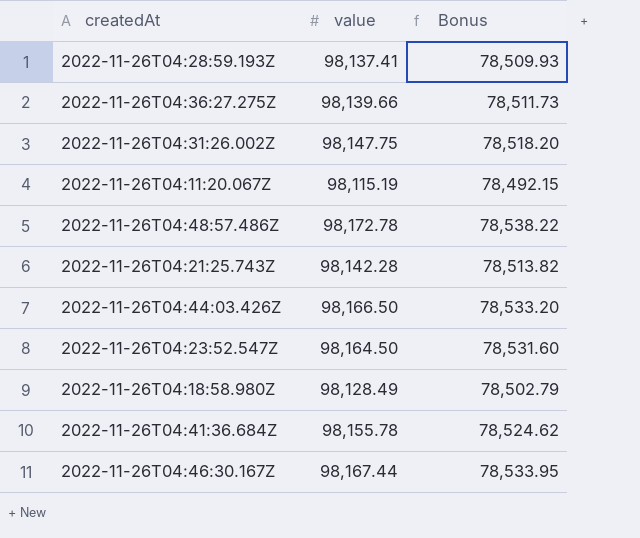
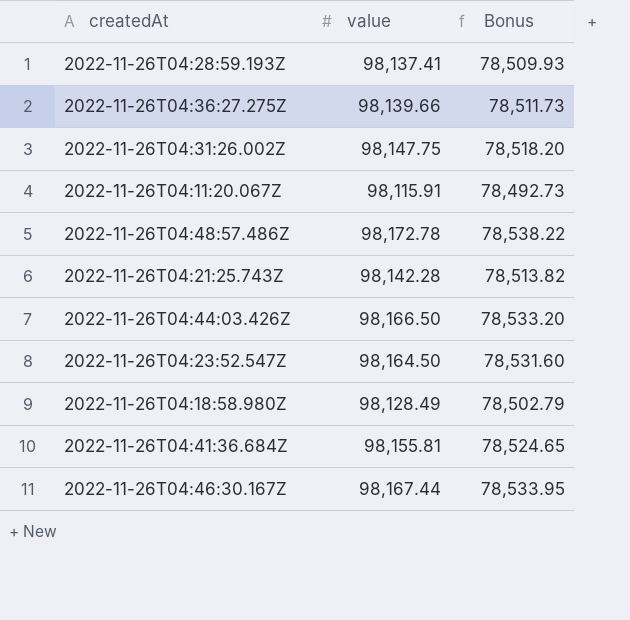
2022-11-26T04:11:20.067Z | value: 98,115.19 -> 98,115.91
2022-11-26T04:11:20.067Z | Bonus: 78,492.15 -> 78,492.73
2022-11-26T04:41:36.684Z | value: 98,155.78 -> 98,155.81
2022-11-26T04:41:36.684Z | Bonus: 78,524.62 -> 78,524.65

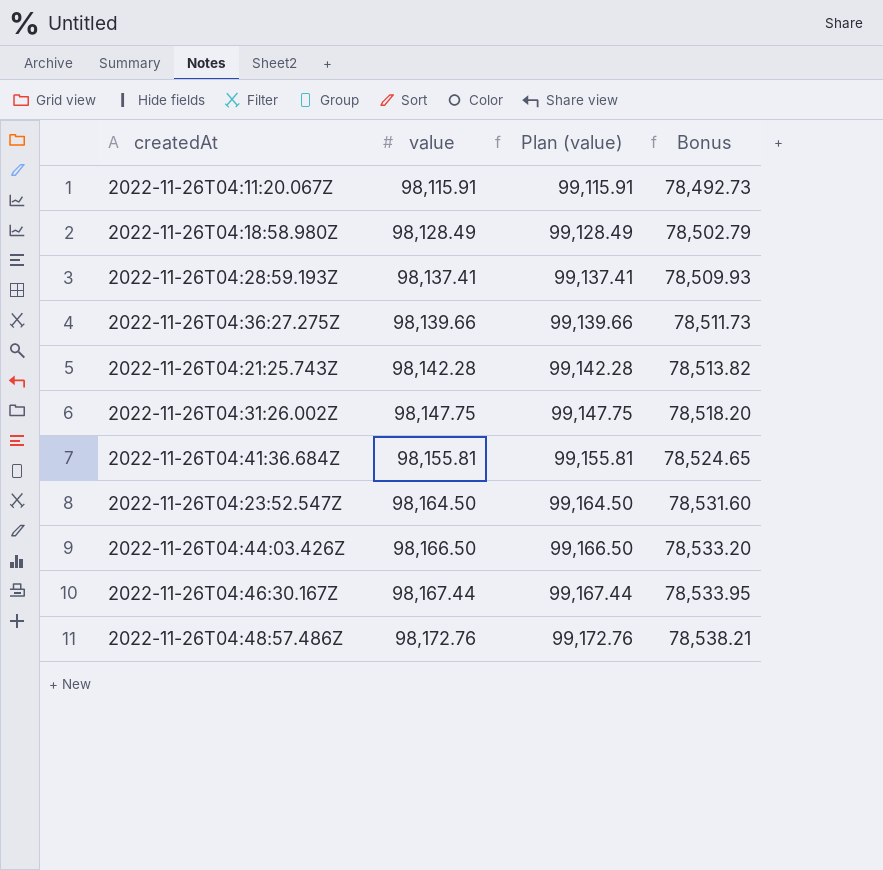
row order: none -> value ascending
column Plan (value) | formula: none -> [value] + 1000
2022-11-26T04:48:57.486Z | value: 98,172.78 -> 98,172.76
2022-11-26T04:48:57.486Z | Bonus: 78,538.22 -> 78,538.21

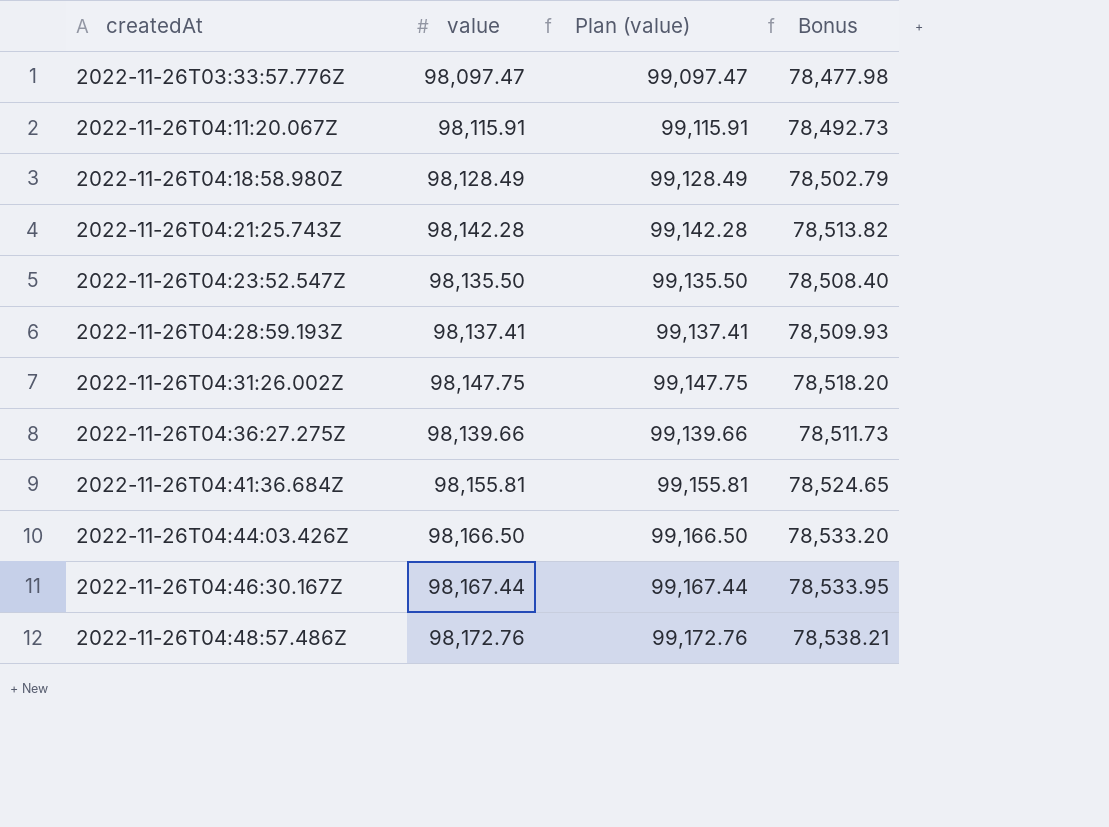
row order: value ascending -> createdAt ascending
row 2022-11-26T03:33:57.776Z: none -> 98,097.47 | 99,097.47 | 78,477.98
2022-11-26T04:23:52.547Z | value: 98,164.50 -> 98,135.50
2022-11-26T04:23:52.547Z | Plan (value): 99,164.50 -> 99,135.50
2022-11-26T04:23:52.547Z | Bonus: 78,531.60 -> 78,508.40

